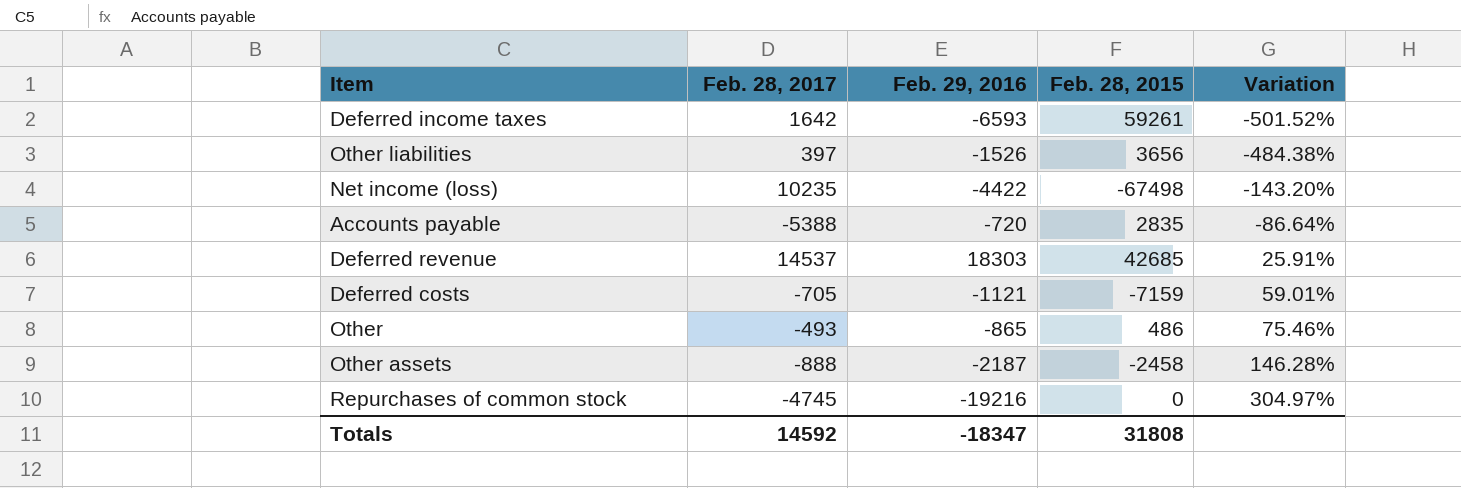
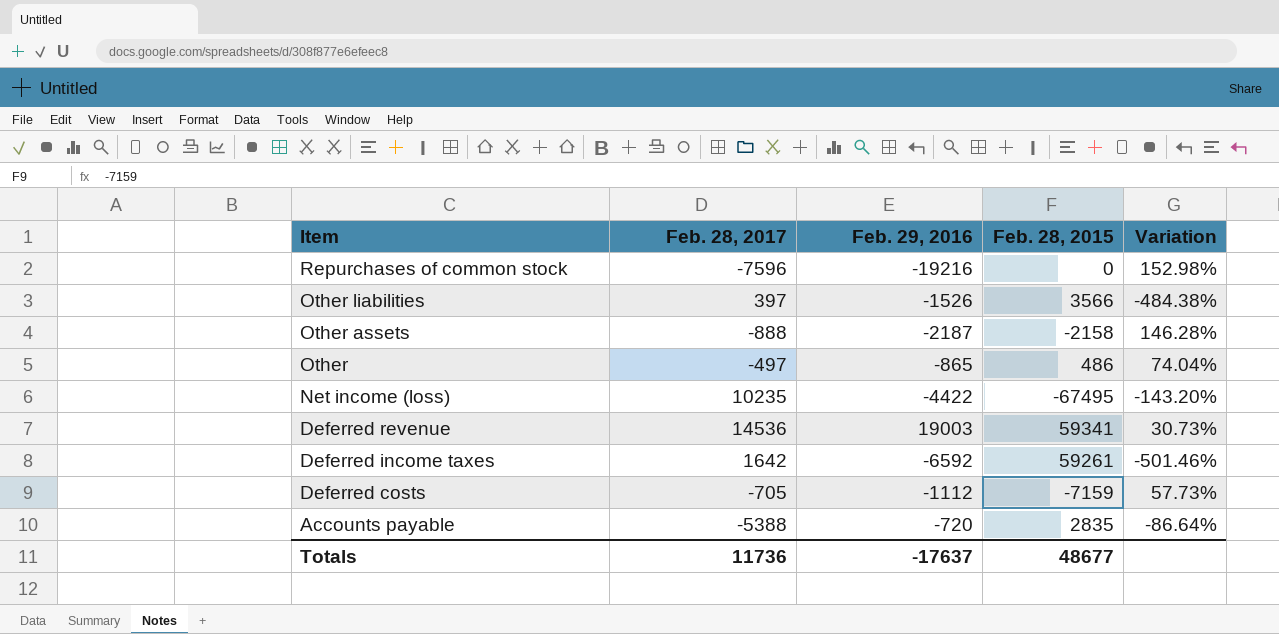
row order: Variation ascending -> Item descending
Repurchases of common stock | Feb. 28, 2017: -4745 -> -7596
Repurchases of common stock | Variation: 304.97% -> 152.98%
Other liabilities | Feb. 28, 2015: 3656 -> 3566
Other assets | Feb. 28, 2015: -2458 -> -2158
Other | Feb. 28, 2017: -493 -> -497
Other | Variation: 75.46% -> 74.04%
Net income (loss) | Feb. 28, 2015: -67498 -> -67495
Deferred revenue | Feb. 28, 2017: 14537 -> 14536
Deferred revenue | Feb. 29, 2016: 18303 -> 19003
Deferred revenue | Feb. 28, 2015: 42685 -> 59341
Deferred revenue | Variation: 25.91% -> 30.73%
Deferred income taxes | Feb. 29, 2016: -6593 -> -6592
Deferred income taxes | Variation: -501.52% -> -501.46%
Deferred costs | Feb. 29, 2016: -1121 -> -1112
Deferred costs | Variation: 59.01% -> 57.73%
Totals | Feb. 28, 2017: 14592 -> 11736
Totals | Feb. 29, 2016: -18347 -> -17637
Totals | Feb. 28, 2015: 31808 -> 48677

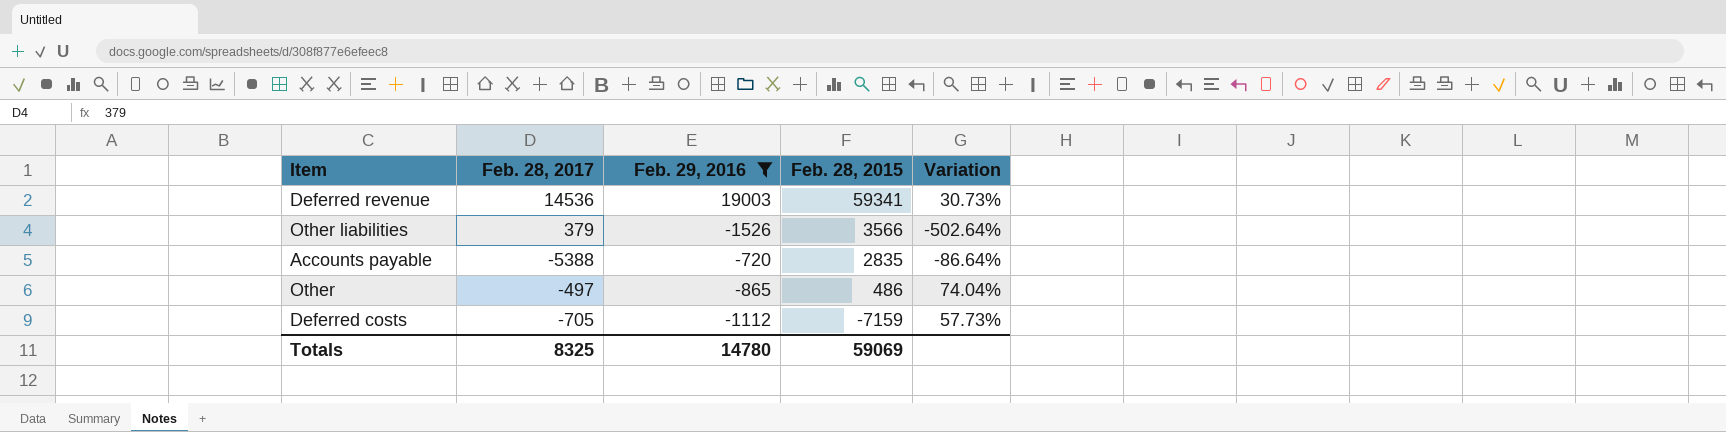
filter: none -> Feb. 29, 2016 >= -1526
row order: Item descending -> Feb. 28, 2015 descending
Other liabilities | Feb. 28, 2017: 397 -> 379
Other liabilities | Variation: -484.38% -> -502.64%
Totals | Feb. 28, 2017: 11736 -> 8325
Totals | Feb. 29, 2016: -17637 -> 14780
Totals | Feb. 28, 2015: 48677 -> 59069

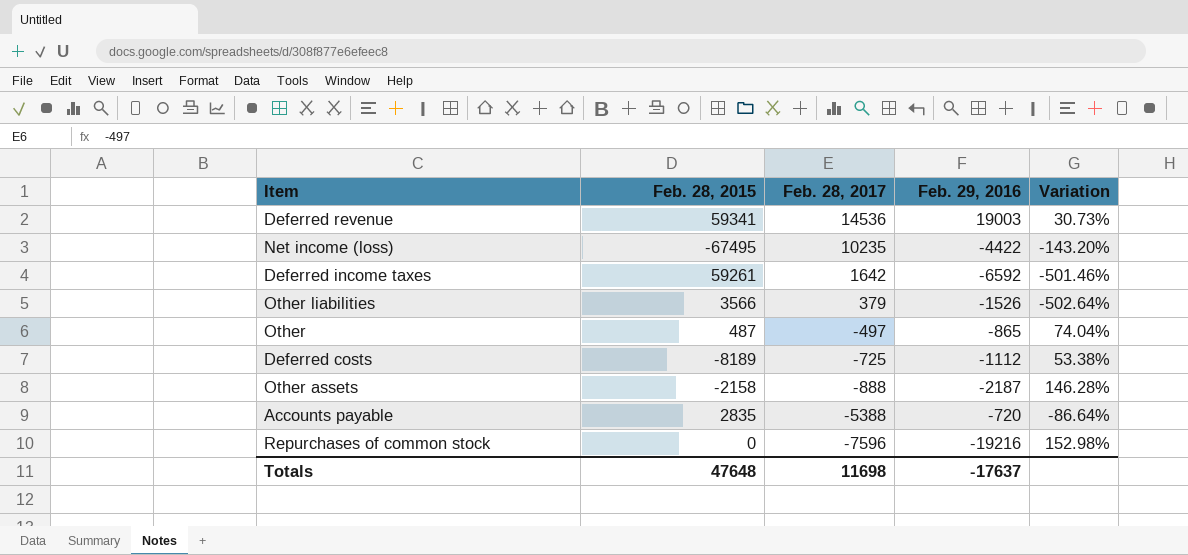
filter: Feb. 29, 2016 >= -1526 -> none
row order: Feb. 28, 2015 descending -> Feb. 28, 2017 descending
column Feb. 28, 2015 | position: 4 -> 2
Other | Feb. 28, 2015: 486 -> 487
Deferred costs | Feb. 28, 2015: -7159 -> -8189
Deferred costs | Feb. 28, 2017: -705 -> -725
Deferred costs | Variation: 57.73% -> 53.38%
Totals | Feb. 28, 2015: 59069 -> 47648
Totals | Feb. 28, 2017: 8325 -> 11698
Totals | Feb. 29, 2016: 14780 -> -17637

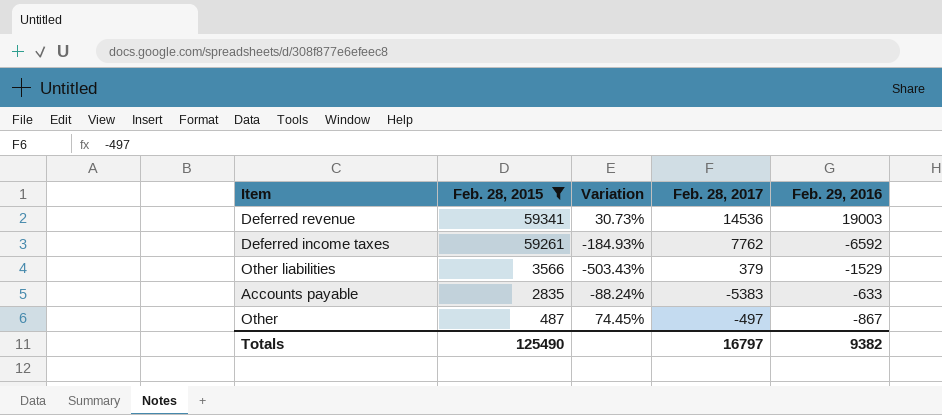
filter: none -> Feb. 28, 2015 >= 487
row order: Feb. 28, 2017 descending -> Feb. 28, 2015 descending
column Variation | position: 5 -> 3
Deferred income taxes | Variation: -501.46% -> -184.93%
Deferred income taxes | Feb. 28, 2017: 1642 -> 7762
Other liabilities | Variation: -502.64% -> -503.43%
Other liabilities | Feb. 29, 2016: -1526 -> -1529
Accounts payable | Variation: -86.64% -> -88.24%
Accounts payable | Feb. 28, 2017: -5388 -> -5383
Accounts payable | Feb. 29, 2016: -720 -> -633
Other | Variation: 74.04% -> 74.45%
Other | Feb. 29, 2016: -865 -> -867
Totals | Feb. 28, 2015: 47648 -> 125490
Totals | Feb. 28, 2017: 11698 -> 16797
Totals | Feb. 29, 2016: -17637 -> 9382

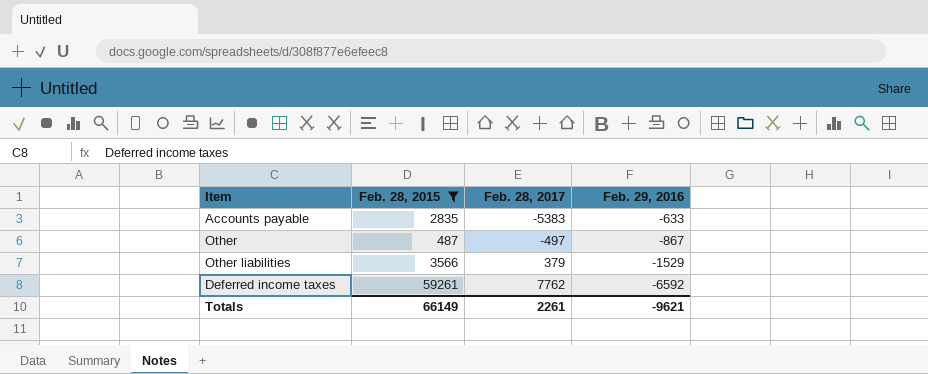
row order: Feb. 28, 2015 descending -> Feb. 28, 2017 ascending
column Variation | formula: ([Feb. 29, 2016] - [Feb. 28, 2017]) / [Feb. 28, 2017] -> none
row Deferred revenue: 59341 | 30.73% | 14536 | 19003 -> none
Totals | Feb. 28, 2015: 125490 -> 66149
Totals | Feb. 28, 2017: 16797 -> 2261
Totals | Feb. 29, 2016: 9382 -> -9621

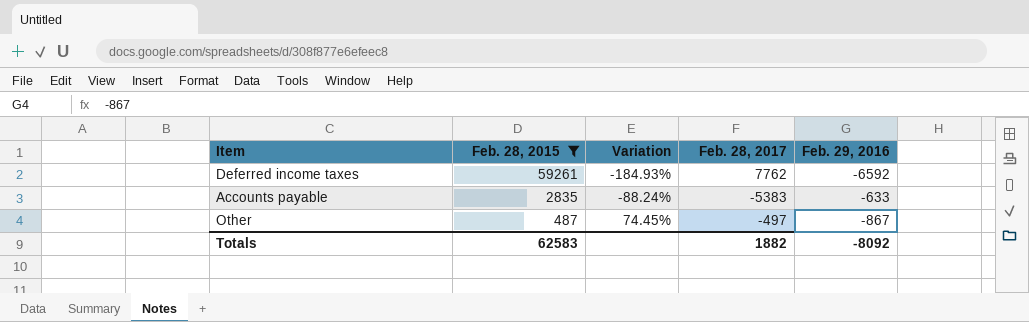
row order: Feb. 28, 2017 ascending -> Feb. 28, 2015 descending
column Variation | formula: none -> ([Feb. 29, 2016] - [Feb. 28, 2017]) / [Feb. 28, 2017]
row Other liabilities: 3566 | 379 | -1529 -> none
Totals | Feb. 28, 2015: 66149 -> 62583
Totals | Feb. 28, 2017: 2261 -> 1882
Totals | Feb. 29, 2016: -9621 -> -8092

